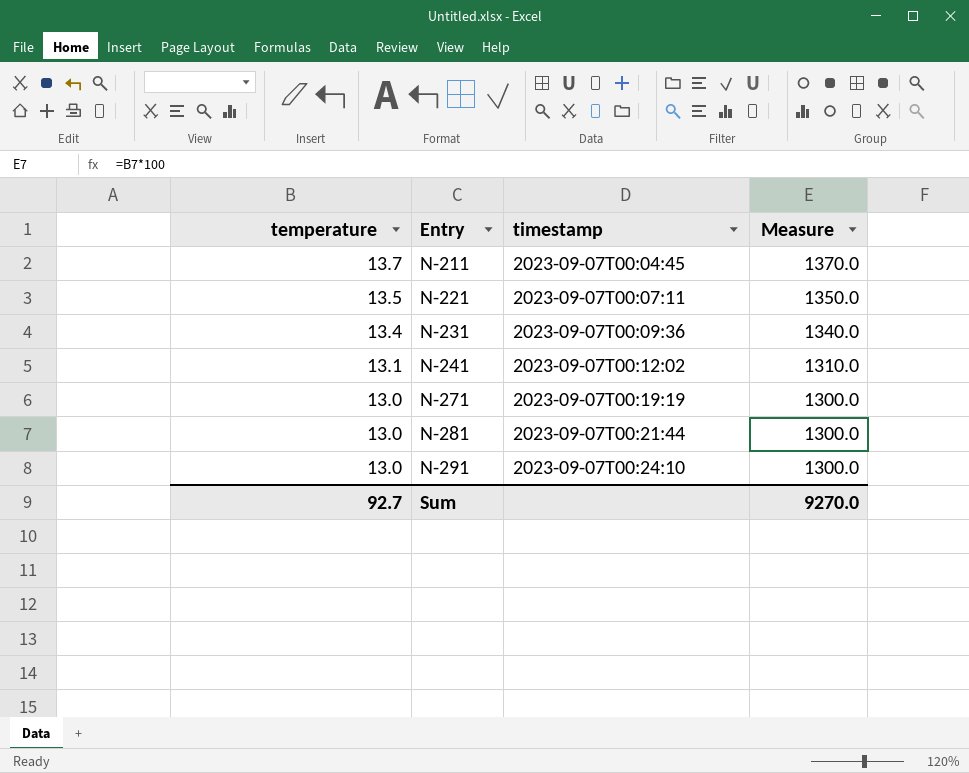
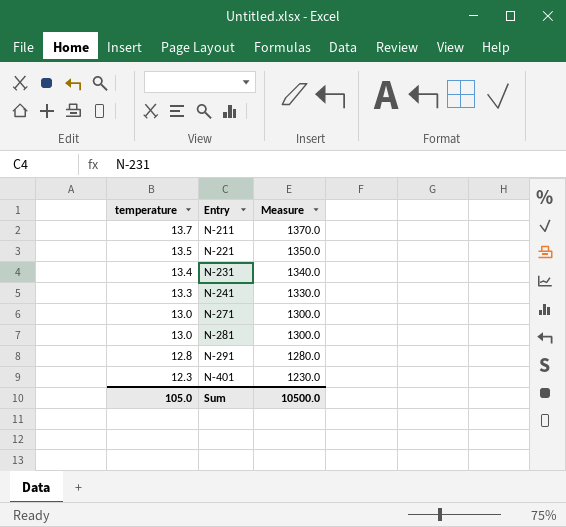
column timestamp | position: 3 -> none
N-241 | temperature: 13.1 -> 13.3
N-241 | Measure: 1310.0 -> 1330.0
N-291 | temperature: 13.0 -> 12.8
N-291 | Measure: 1300.0 -> 1280.0
row N-401: none -> 12.3 | 1230.0
Sum | temperature: 92.7 -> 105.0
Sum | Measure: 9270.0 -> 10500.0

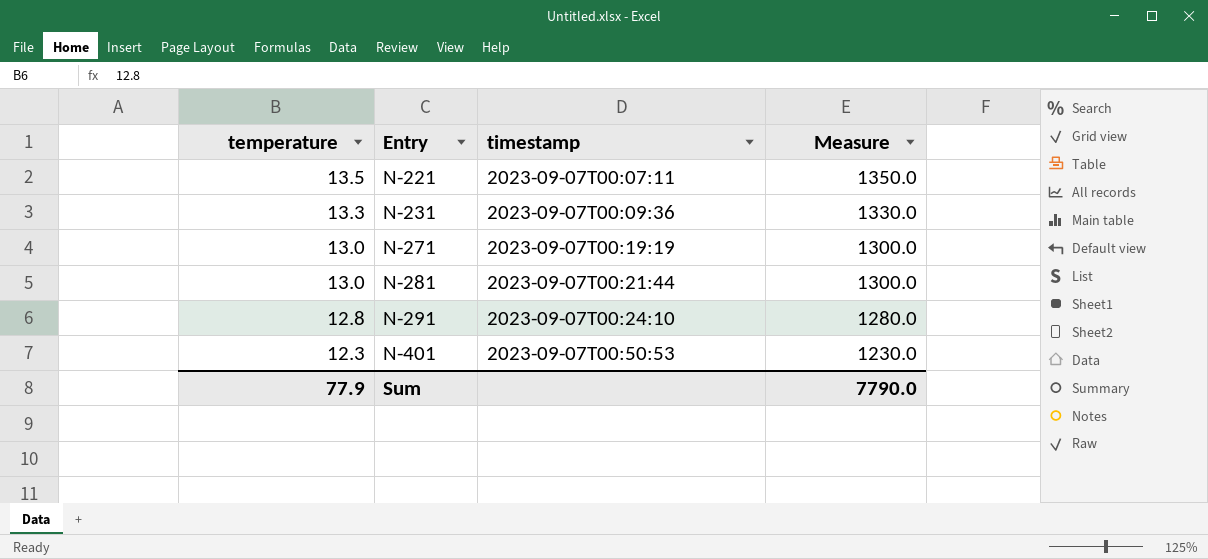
column timestamp | position: none -> 3
row N-211: 13.7 | 1370.0 -> none
row N-241: 13.3 | 1330.0 -> none
N-231 | temperature: 13.4 -> 13.3
N-231 | Measure: 1340.0 -> 1330.0
Sum | temperature: 105.0 -> 77.9
Sum | Measure: 10500.0 -> 7790.0

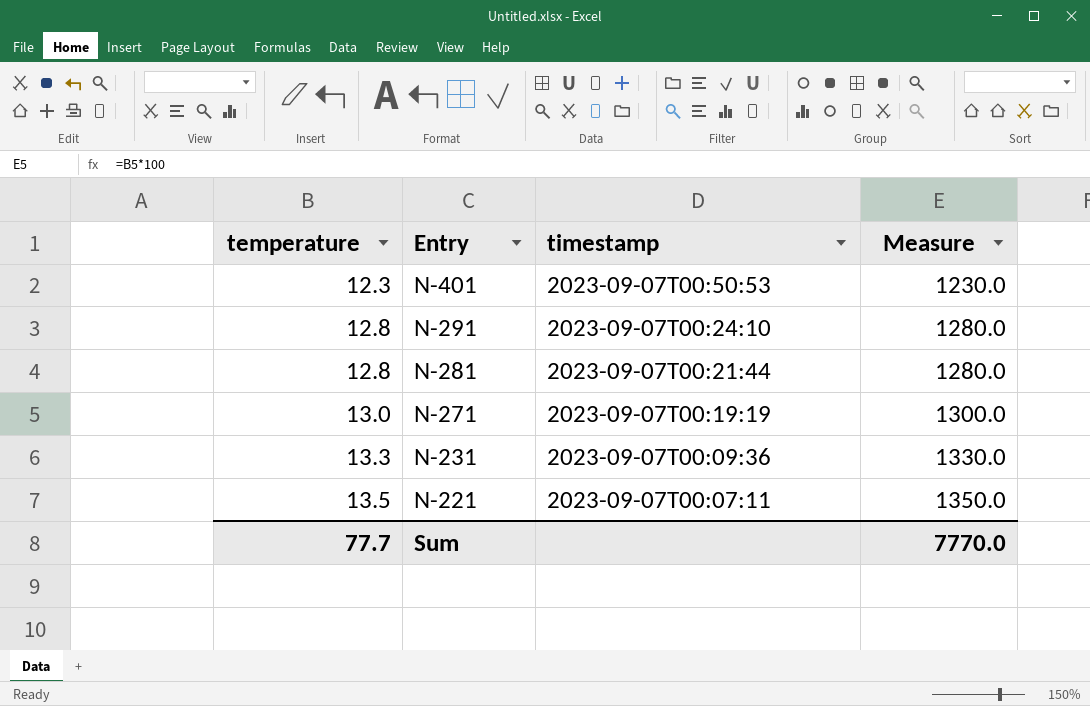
row order: temperature descending -> temperature ascending
N-281 | temperature: 13.0 -> 12.8
N-281 | Measure: 1300.0 -> 1280.0
Sum | temperature: 77.9 -> 77.7
Sum | Measure: 7790.0 -> 7770.0

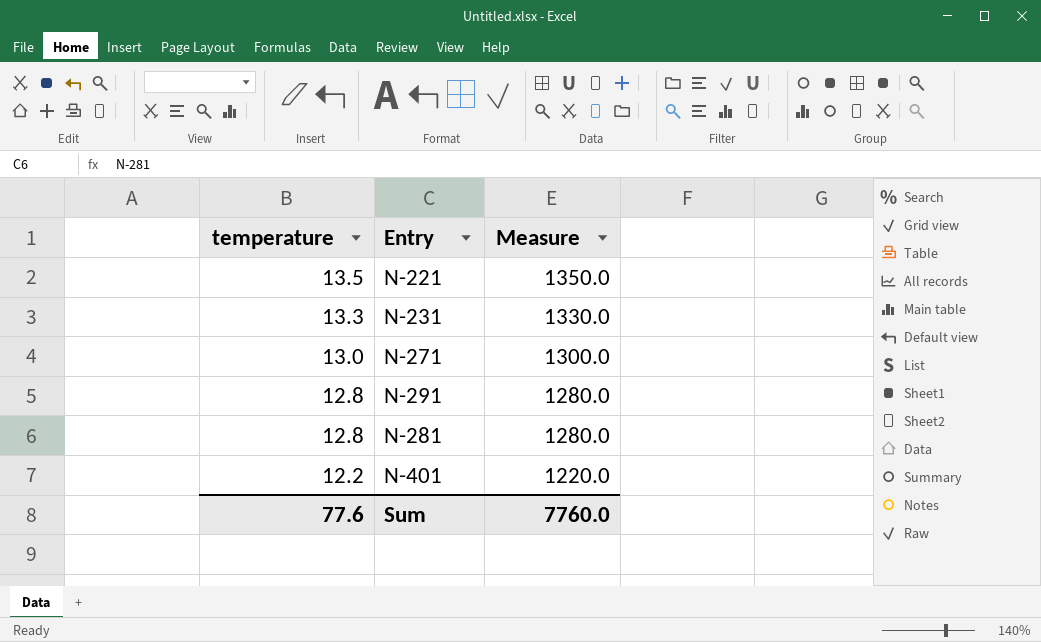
row order: temperature ascending -> temperature descending
column timestamp | position: 3 -> none
N-401 | temperature: 12.3 -> 12.2
N-401 | Measure: 1230.0 -> 1220.0
Sum | temperature: 77.7 -> 77.6
Sum | Measure: 7770.0 -> 7760.0

